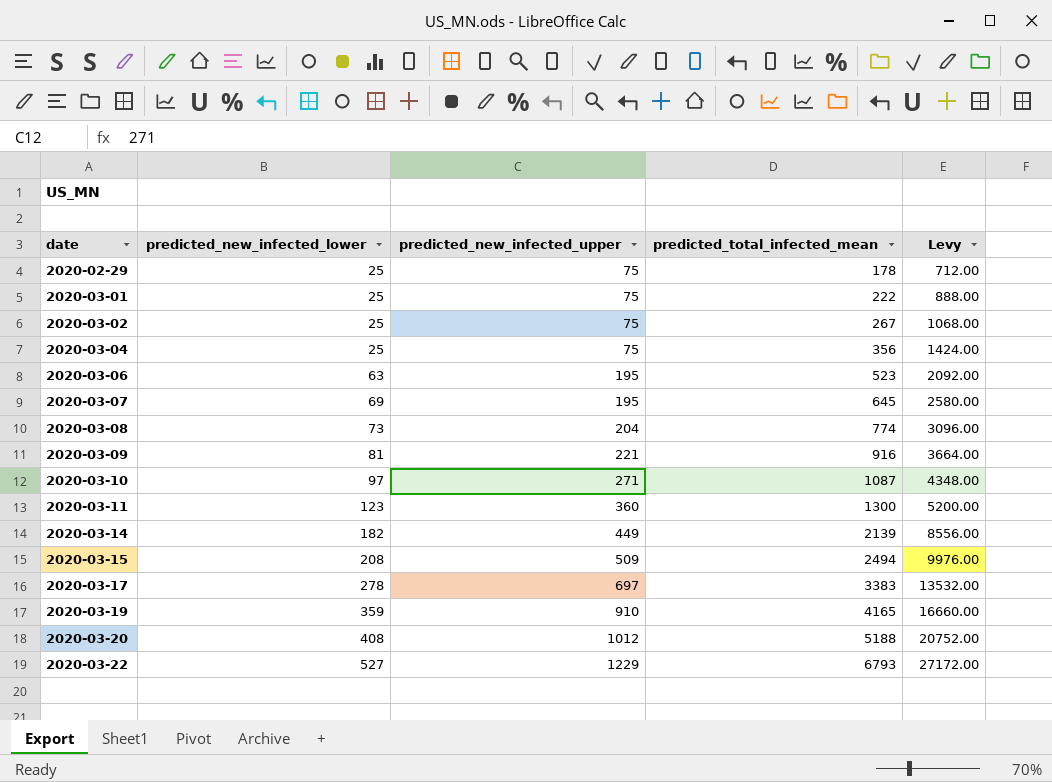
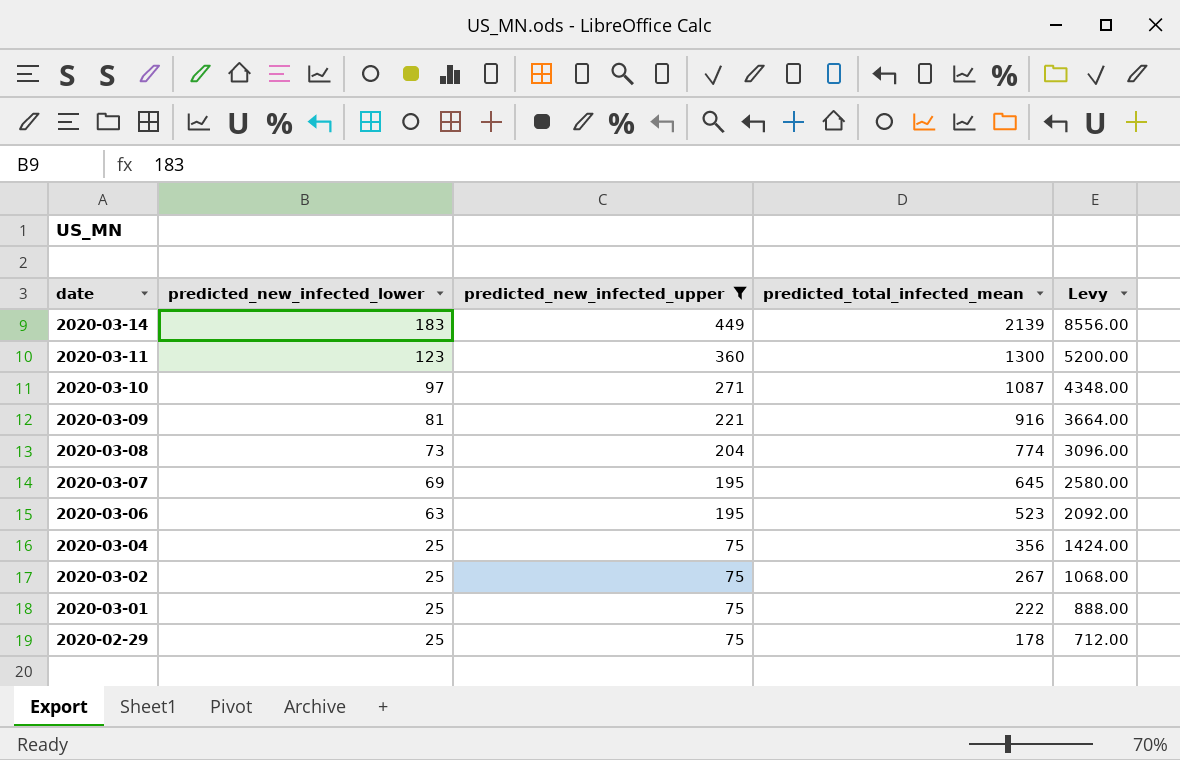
filter: none -> predicted_new_infected_upper <= 449
row order: date ascending -> date descending
2020-03-14 | predicted_new_infected_lower: 182 -> 183

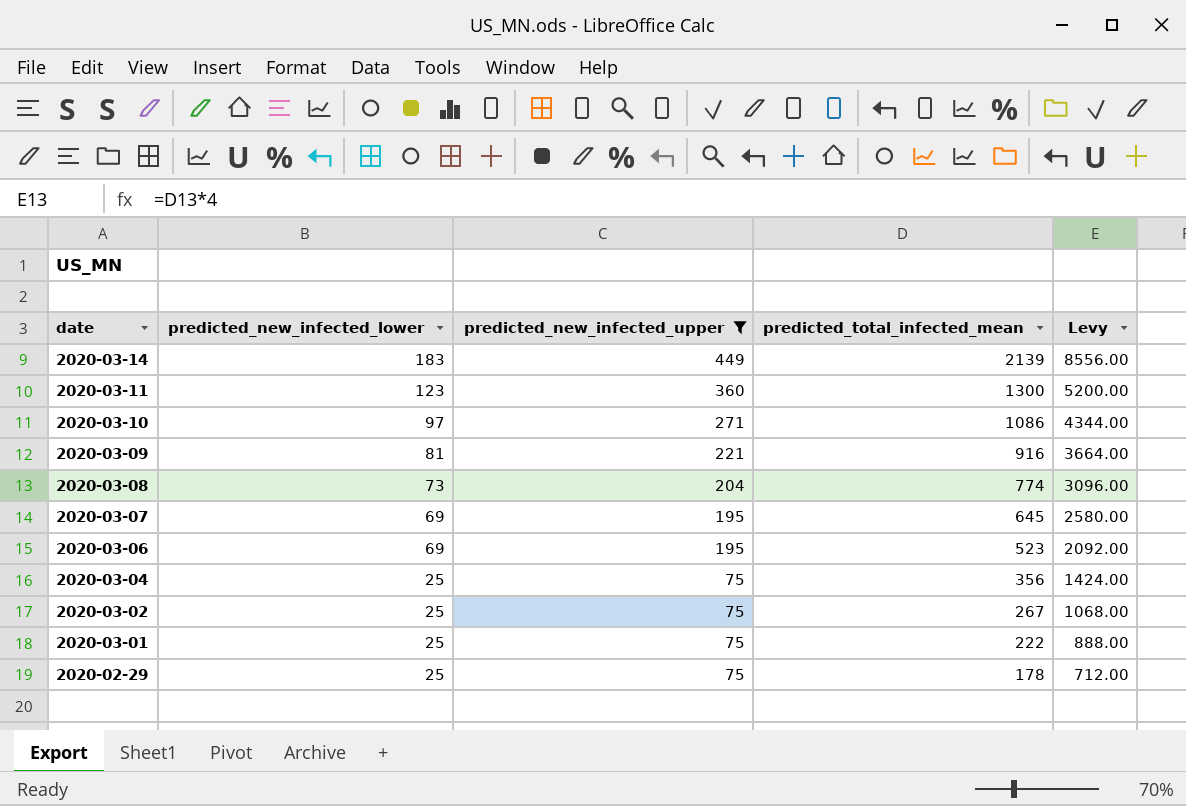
2020-03-10 | predicted_total_infected_mean: 1087 -> 1086
2020-03-10 | Levy: 4348.00 -> 4344.00
2020-03-06 | predicted_new_infected_lower: 63 -> 69

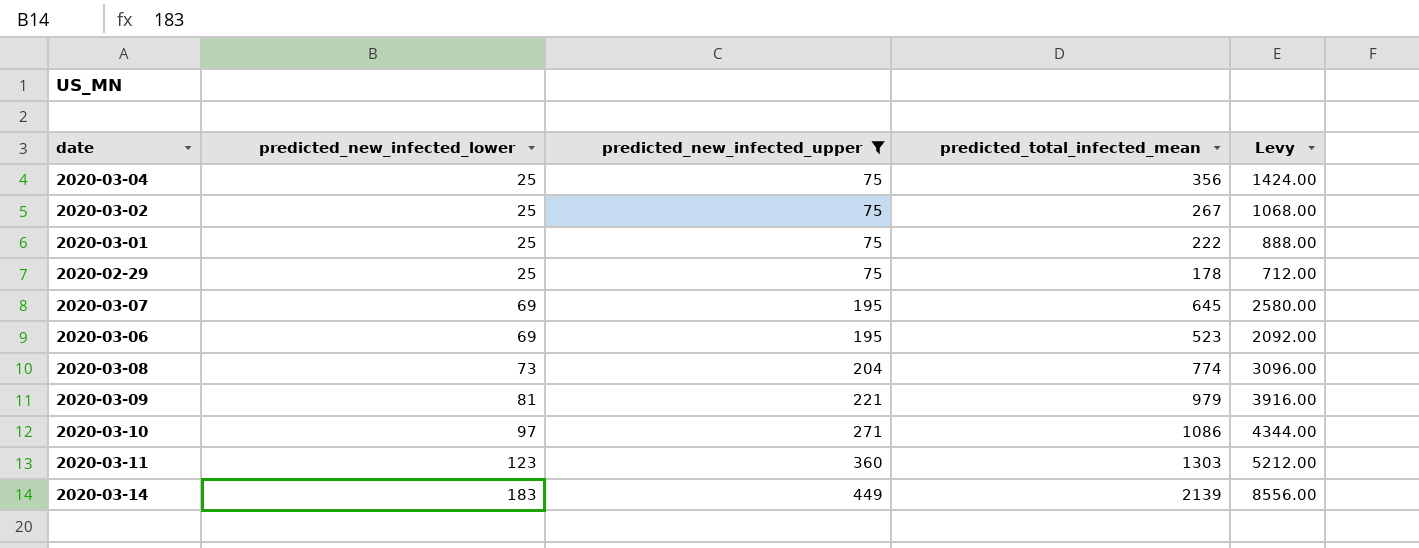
row order: date descending -> predicted_new_infected_lower ascending
2020-03-09 | predicted_total_infected_mean: 916 -> 979
2020-03-09 | Levy: 3664.00 -> 3916.00
2020-03-11 | predicted_total_infected_mean: 1300 -> 1303
2020-03-11 | Levy: 5200.00 -> 5212.00

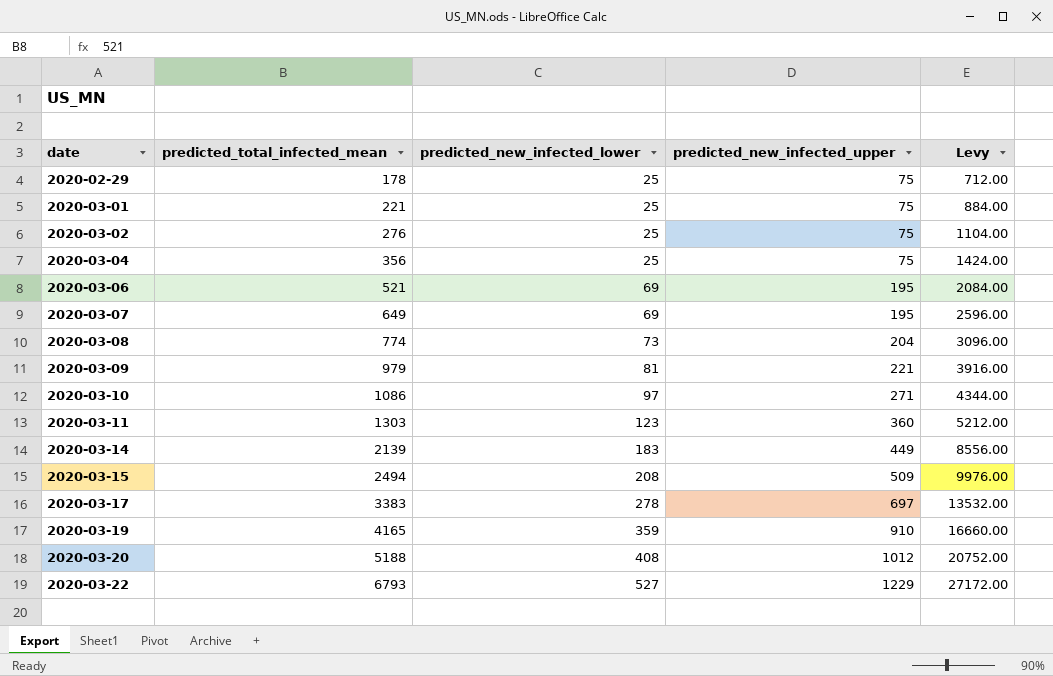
filter: predicted_new_infected_upper <= 449 -> none
row order: predicted_new_infected_lower ascending -> date ascending
column predicted_total_infected_mean | position: 4 -> 2
2020-03-01 | predicted_total_infected_mean: 222 -> 221
2020-03-01 | Levy: 888.00 -> 884.00
2020-03-02 | predicted_total_infected_mean: 267 -> 276
2020-03-02 | Levy: 1068.00 -> 1104.00
2020-03-06 | predicted_total_infected_mean: 523 -> 521
2020-03-06 | Levy: 2092.00 -> 2084.00
2020-03-07 | predicted_total_infected_mean: 645 -> 649
2020-03-07 | Levy: 2580.00 -> 2596.00

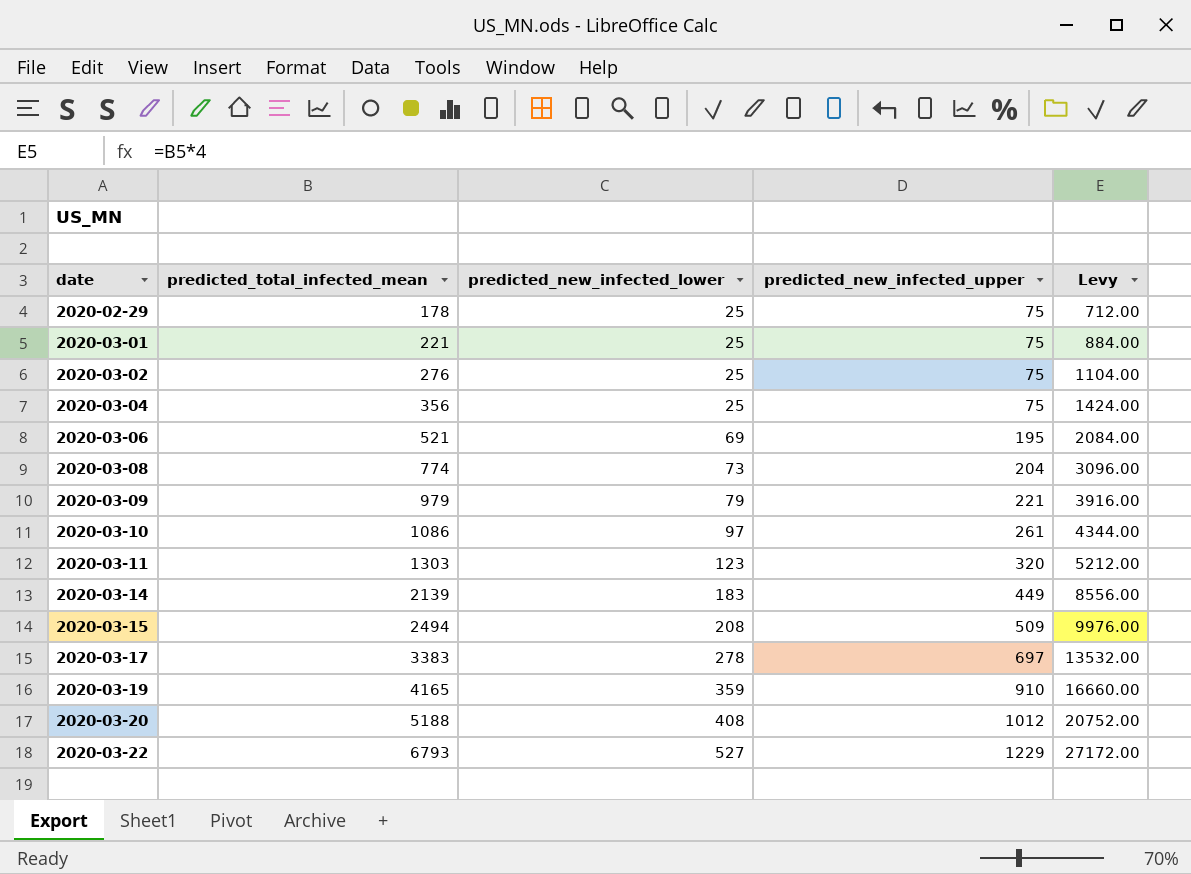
row 2020-03-07: 649 | 69 | 195 | 2596.00 -> none
2020-03-09 | predicted_new_infected_lower: 81 -> 79
2020-03-10 | predicted_new_infected_upper: 271 -> 261
2020-03-11 | predicted_new_infected_upper: 360 -> 320

